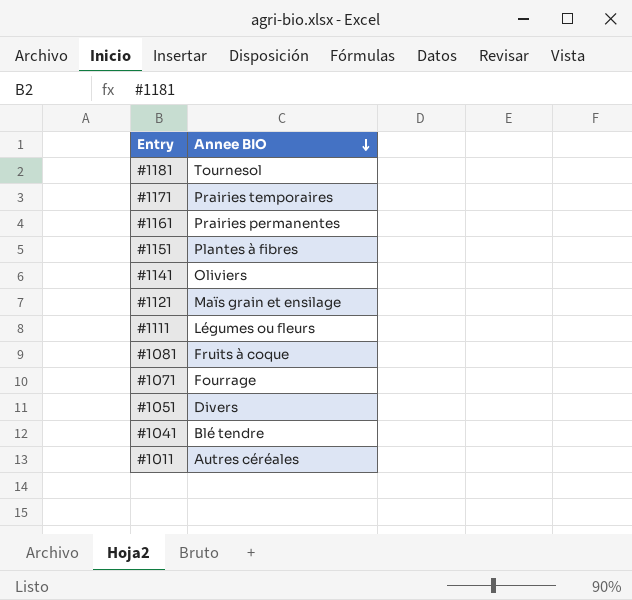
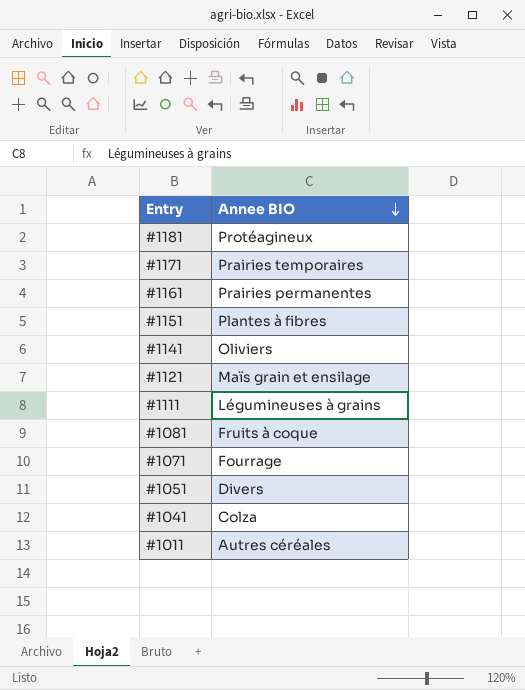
#1181 | Annee BIO: Tournesol -> Protéagineux
#1111 | Annee BIO: Légumes ou fleurs -> Légumineuses à grains
#1041 | Annee BIO: Blé tendre -> Colza

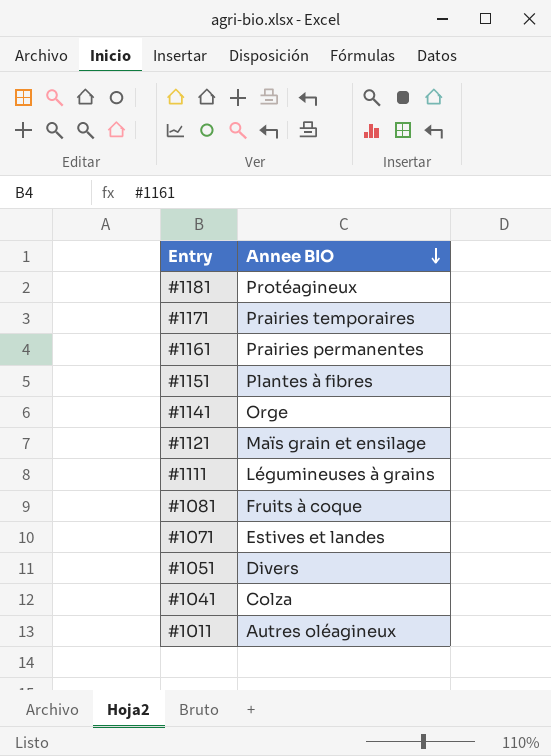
#1141 | Annee BIO: Oliviers -> Orge
#1071 | Annee BIO: Fourrage -> Estives et landes
#1011 | Annee BIO: Autres céréales -> Autres oléagineux

